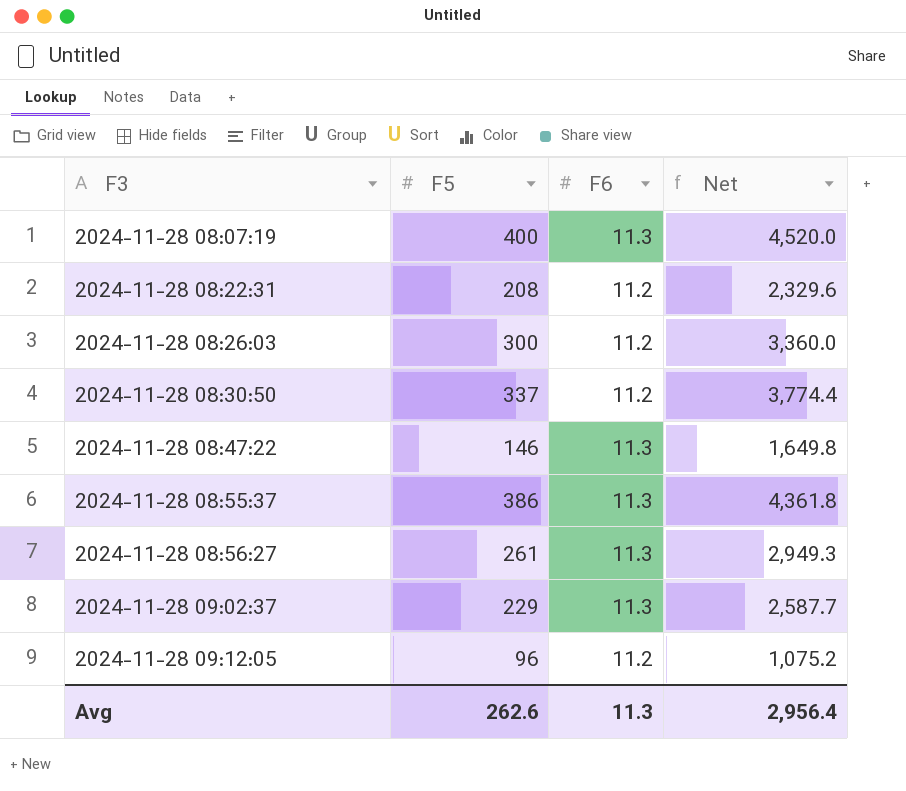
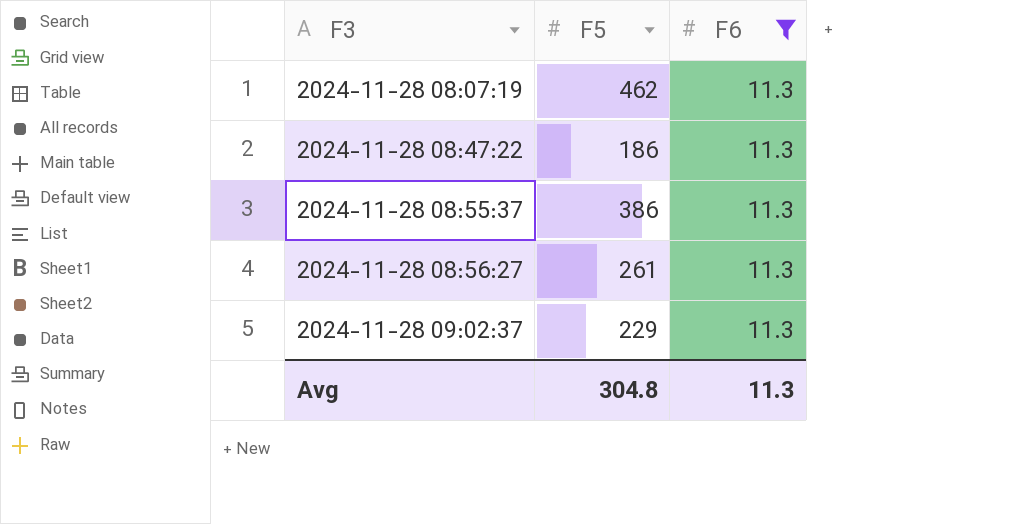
filter: none -> F6 = 11.3
column Net | formula: [F5] * [F6] -> none
2024-11-28 08:07:19 | F5: 400 -> 462
2024-11-28 08:47:22 | F5: 146 -> 186
Avg | F5: 262.6 -> 304.8

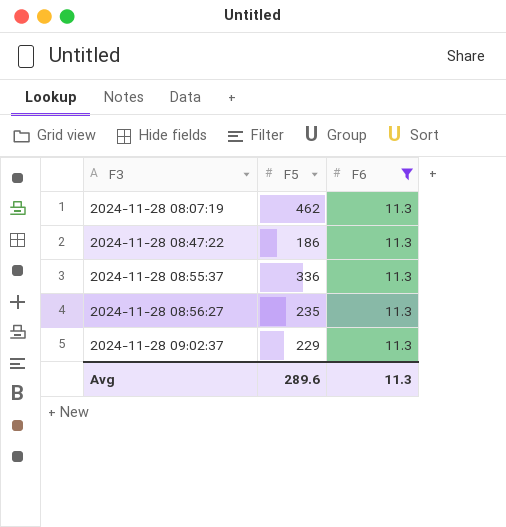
2024-11-28 08:55:37 | F5: 386 -> 336
2024-11-28 08:56:27 | F5: 261 -> 235
Avg | F5: 304.8 -> 289.6

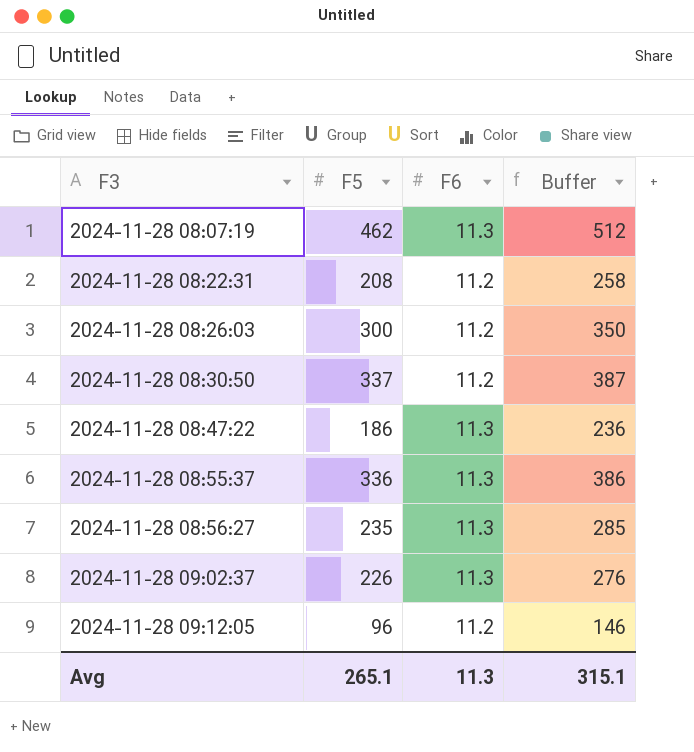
filter: F6 = 11.3 -> none
column Buffer | formula: none -> [F5] + 50
2024-11-28 09:02:37 | F5: 229 -> 226
Avg | F5: 289.6 -> 265.1

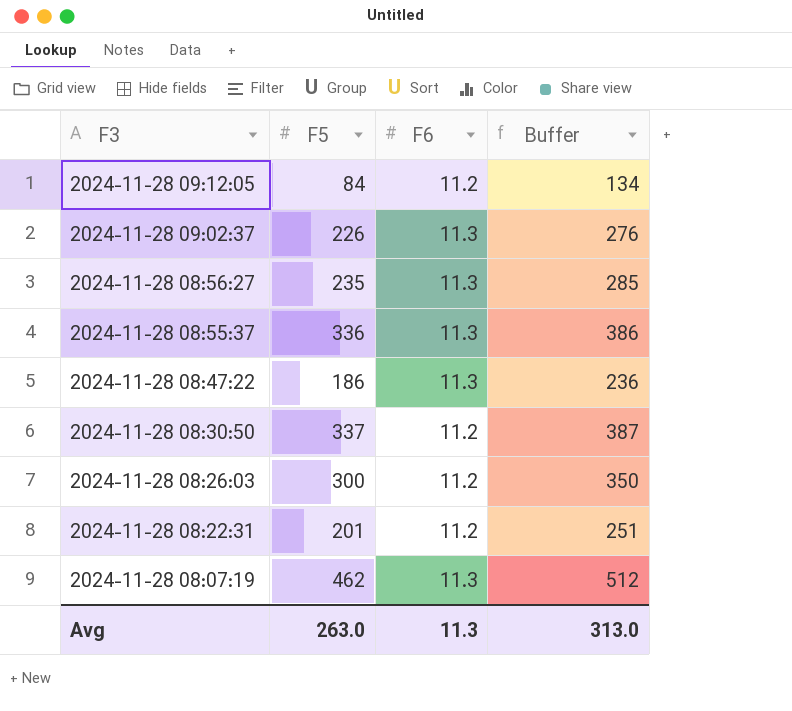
row order: F3 ascending -> F3 descending
2024-11-28 09:12:05 | F5: 96 -> 84
2024-11-28 09:12:05 | Buffer: 146 -> 134
2024-11-28 08:22:31 | F5: 208 -> 201
2024-11-28 08:22:31 | Buffer: 258 -> 251
Avg | F5: 265.1 -> 263.0
Avg | Buffer: 315.1 -> 313.0

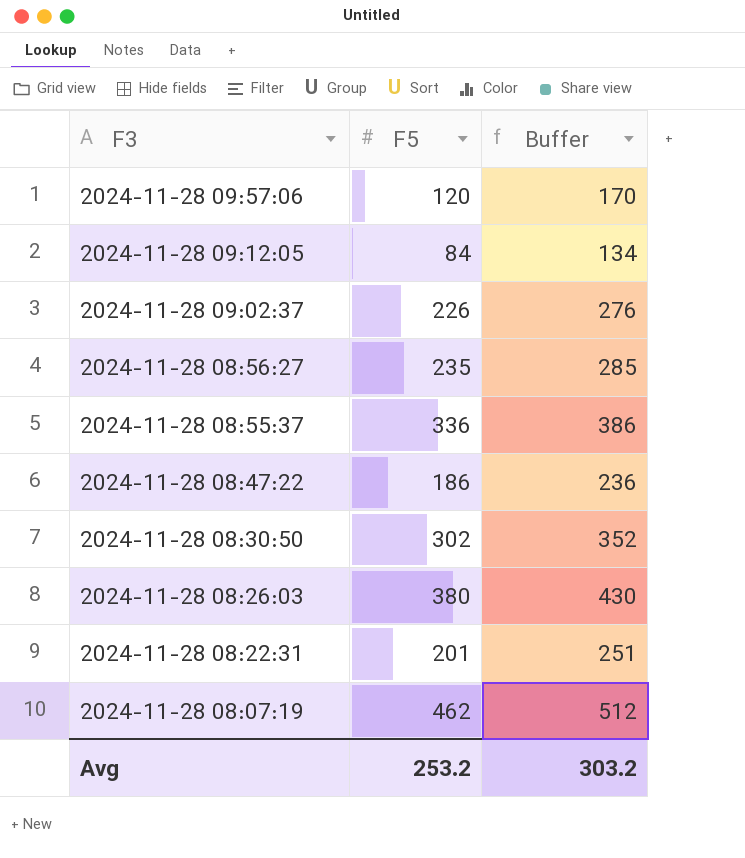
column F6 | position: 3 -> none
row 2024-11-28 09:57:06: none -> 120 | 170
2024-11-28 08:30:50 | F5: 337 -> 302
2024-11-28 08:30:50 | Buffer: 387 -> 352
2024-11-28 08:26:03 | F5: 300 -> 380
2024-11-28 08:26:03 | Buffer: 350 -> 430
Avg | F5: 263.0 -> 253.2
Avg | Buffer: 313.0 -> 303.2

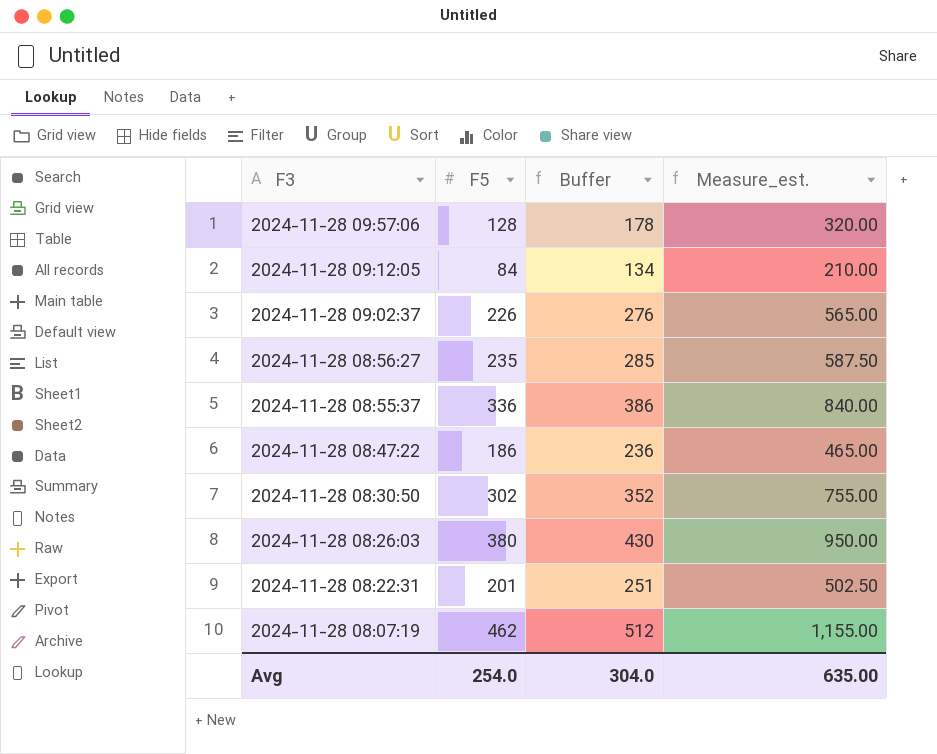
column Measure_est. | formula: none -> [F5] * 2.5
2024-11-28 09:57:06 | F5: 120 -> 128
2024-11-28 09:57:06 | Buffer: 170 -> 178
Avg | F5: 253.2 -> 254.0
Avg | Buffer: 303.2 -> 304.0

